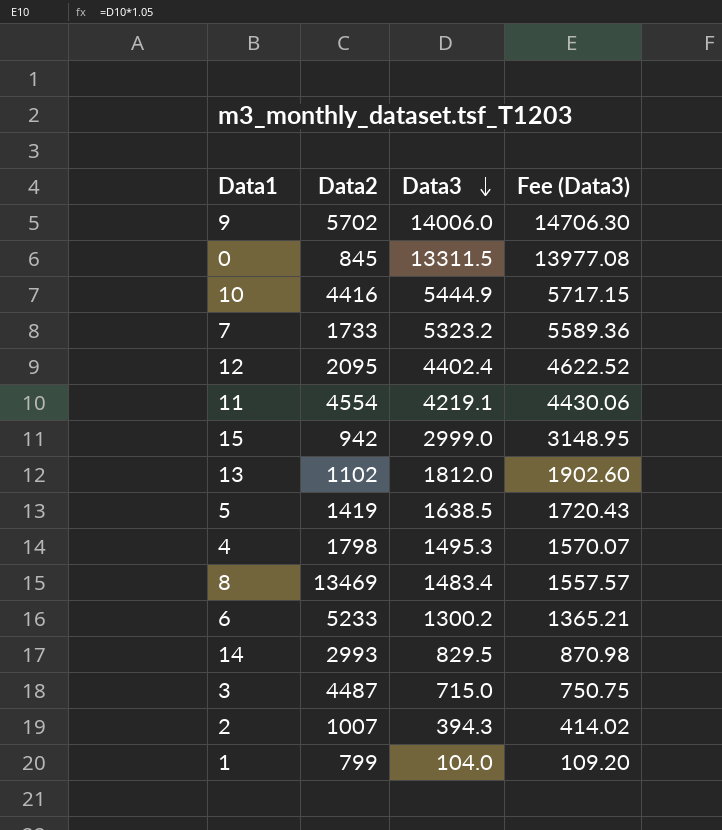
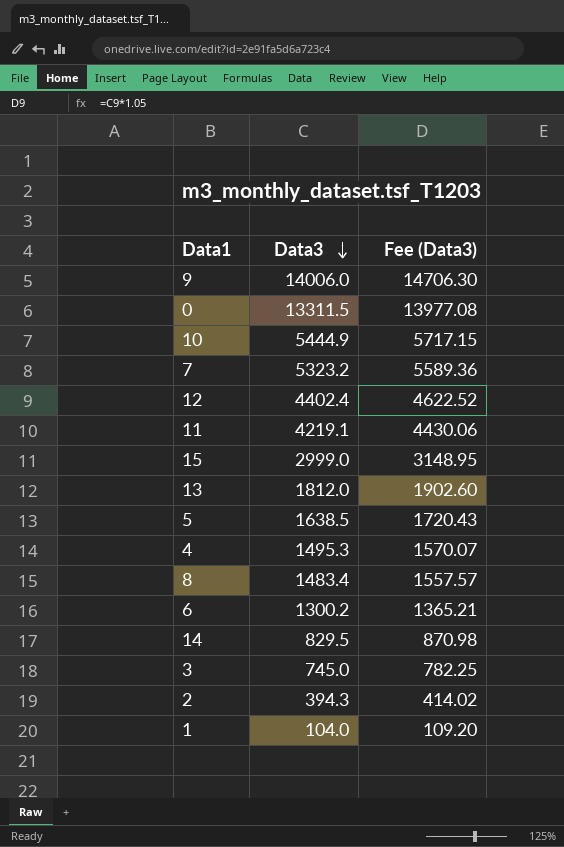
column Data2 | position: 2 -> none
3 | Data3: 715.0 -> 745.0
3 | Fee (Data3): 750.75 -> 782.25

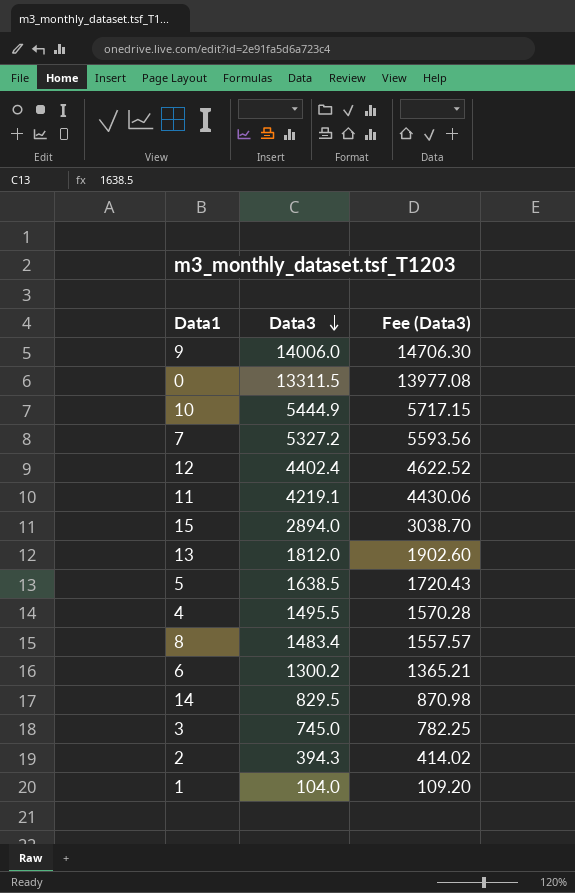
7 | Data3: 5323.2 -> 5327.2
7 | Fee (Data3): 5589.36 -> 5593.56
15 | Data3: 2999.0 -> 2894.0
15 | Fee (Data3): 3148.95 -> 3038.70
4 | Data3: 1495.3 -> 1495.5
4 | Fee (Data3): 1570.07 -> 1570.28

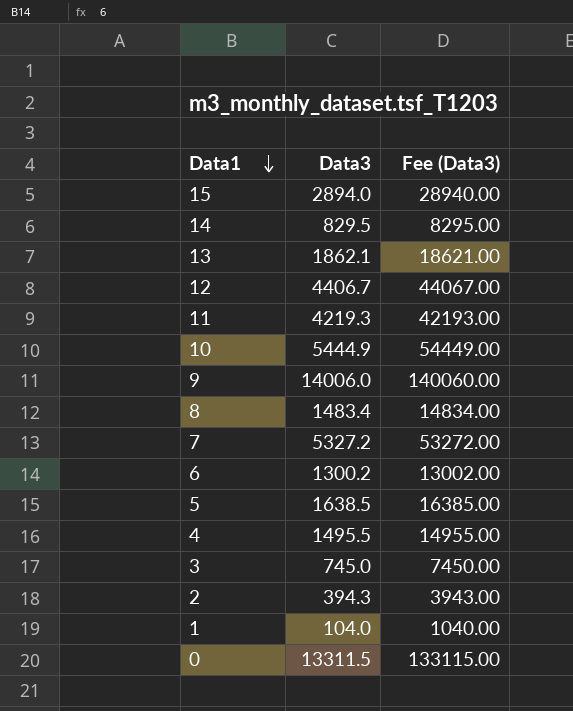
row order: Data3 descending -> Data1 descending
column Fee (Data3) | formula: [Data3] * 1.05 -> [Data3] * 10
13 | Data3: 1812.0 -> 1862.1
12 | Data3: 4402.4 -> 4406.7
11 | Data3: 4219.1 -> 4219.3

